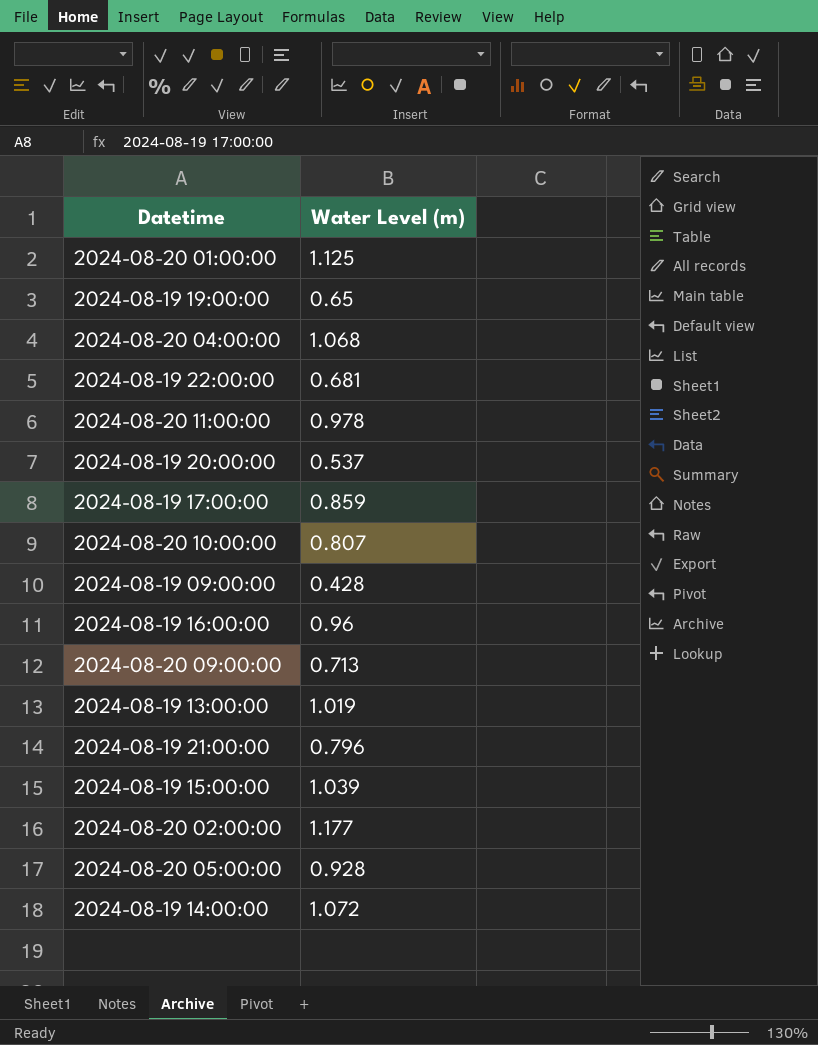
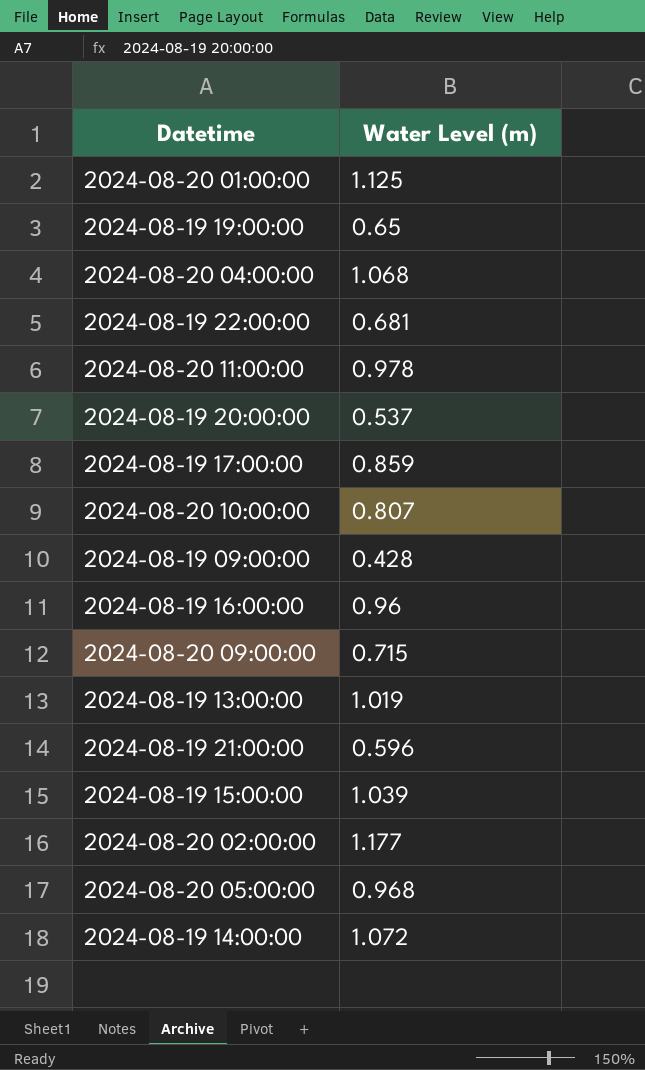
2024-08-20 09:00:00 | Water Level (m): 0.713 -> 0.715
2024-08-19 21:00:00 | Water Level (m): 0.796 -> 0.596
2024-08-20 05:00:00 | Water Level (m): 0.928 -> 0.968

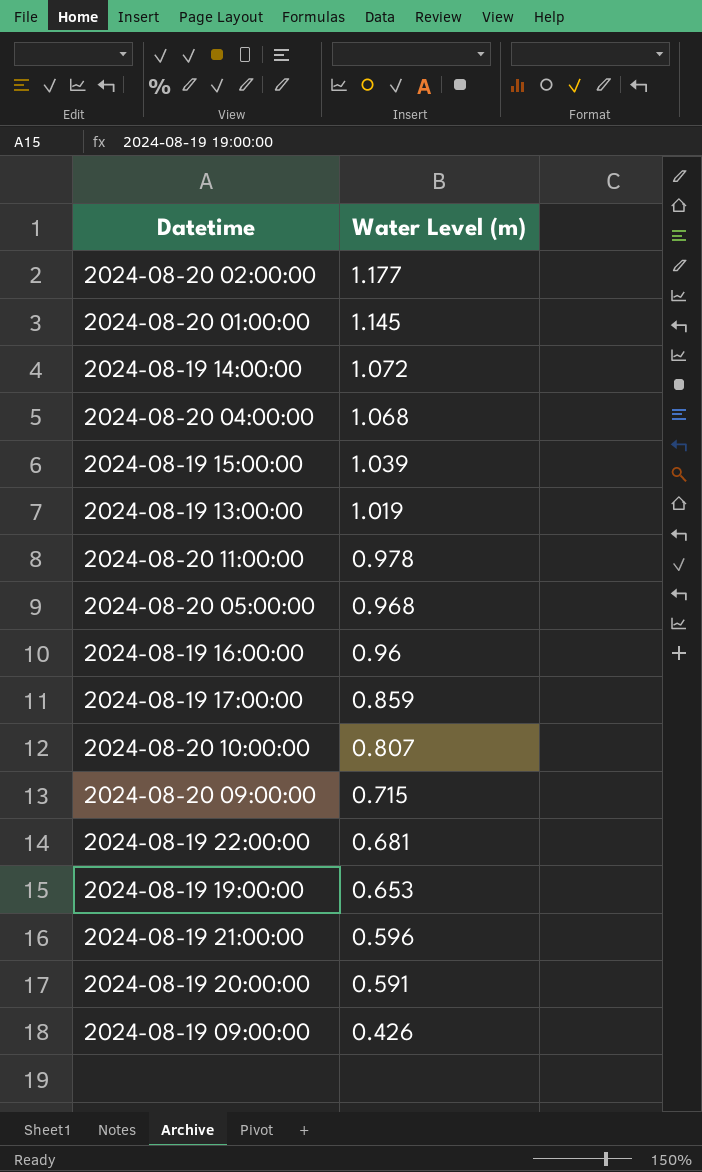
row order: none -> Water Level (m) descending
2024-08-20 01:00:00 | Water Level (m): 1.125 -> 1.145
2024-08-19 19:00:00 | Water Level (m): 0.65 -> 0.653
2024-08-19 20:00:00 | Water Level (m): 0.537 -> 0.591
2024-08-19 09:00:00 | Water Level (m): 0.428 -> 0.426

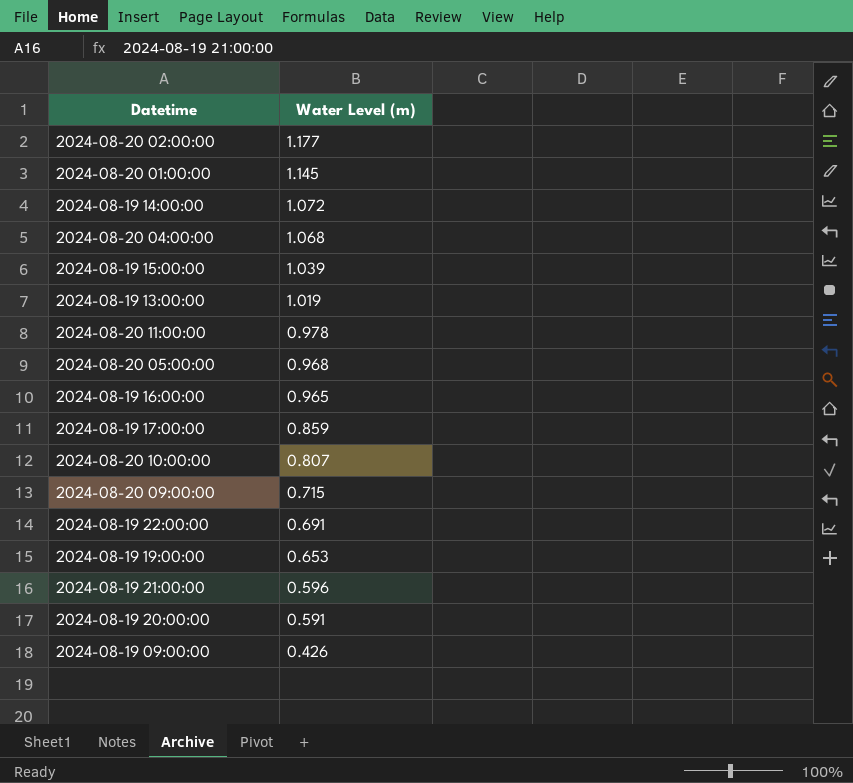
2024-08-19 16:00:00 | Water Level (m): 0.96 -> 0.965
2024-08-19 22:00:00 | Water Level (m): 0.681 -> 0.691

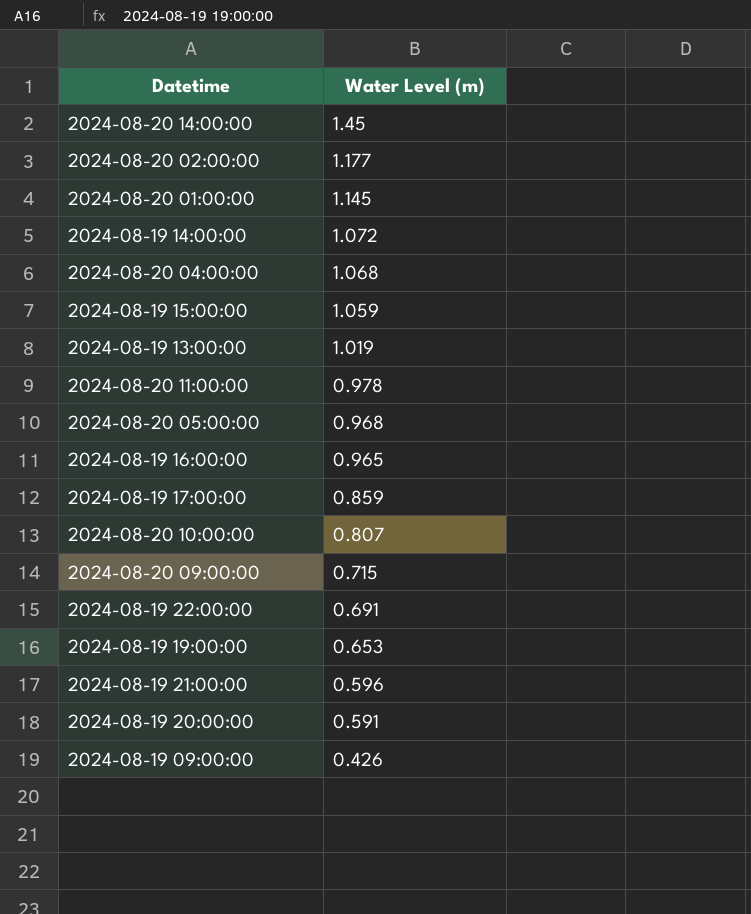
row 2024-08-20 14:00:00: none -> 1.45
2024-08-19 15:00:00 | Water Level (m): 1.039 -> 1.059

